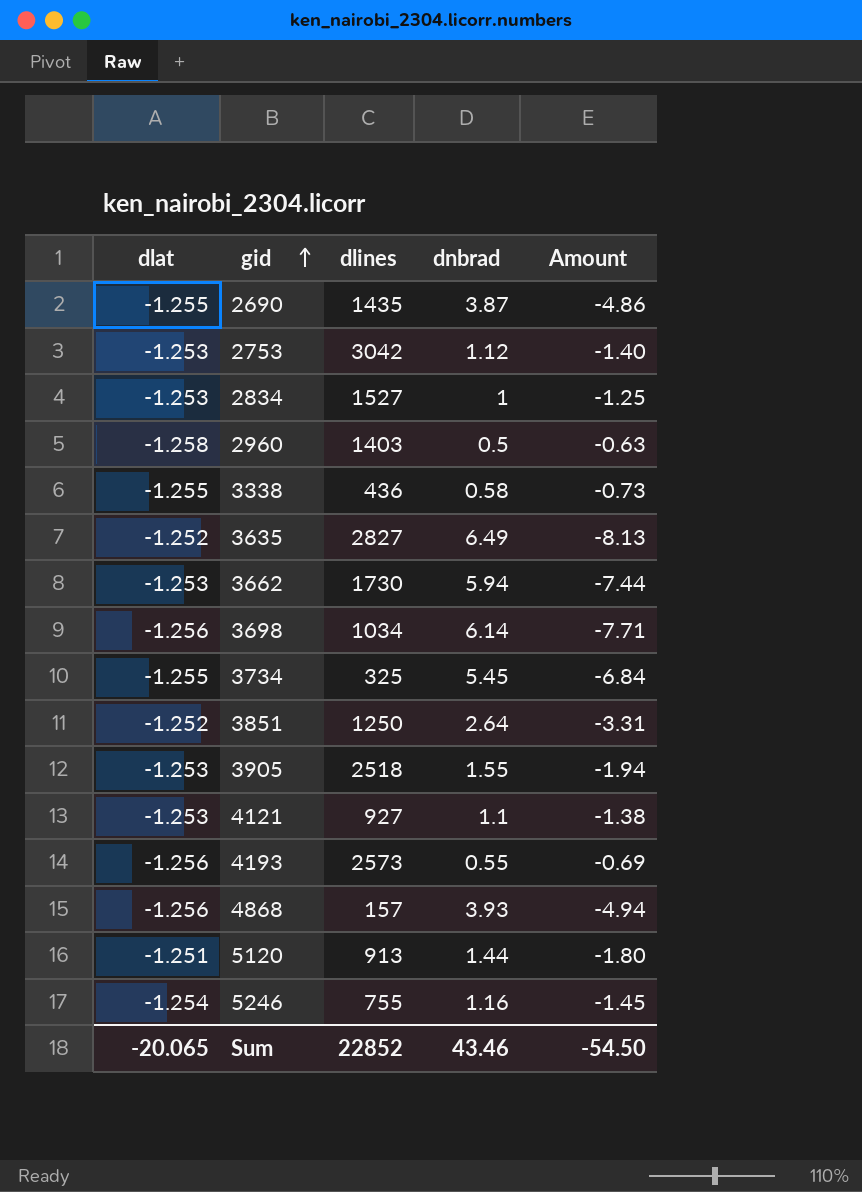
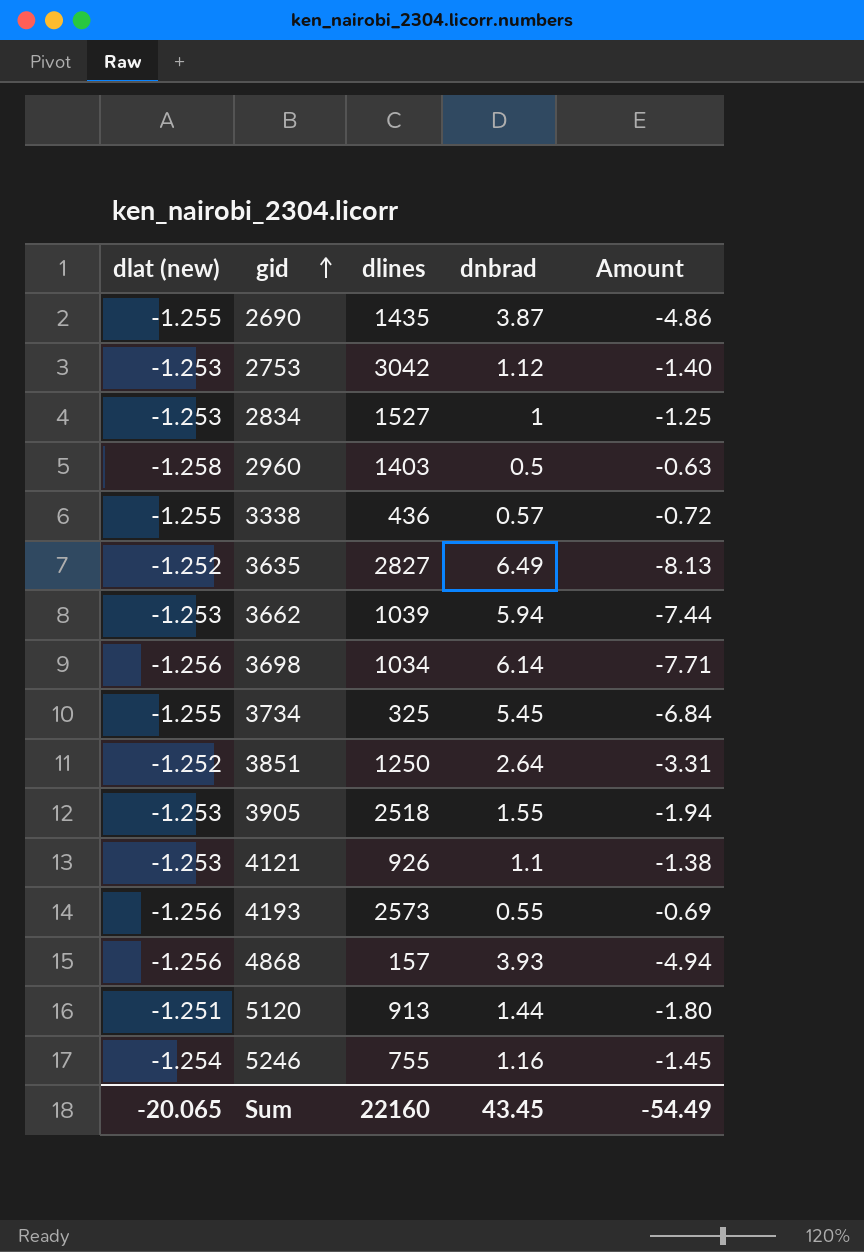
column name: dlat -> dlat (new)
3338 | dnbrad: 0.58 -> 0.57
3338 | Amount: -0.73 -> -0.72
3662 | dlines: 1730 -> 1039
4121 | dlines: 927 -> 926
Sum | dlines: 22852 -> 22160
Sum | dnbrad: 43.46 -> 43.45
Sum | Amount: -54.50 -> -54.49

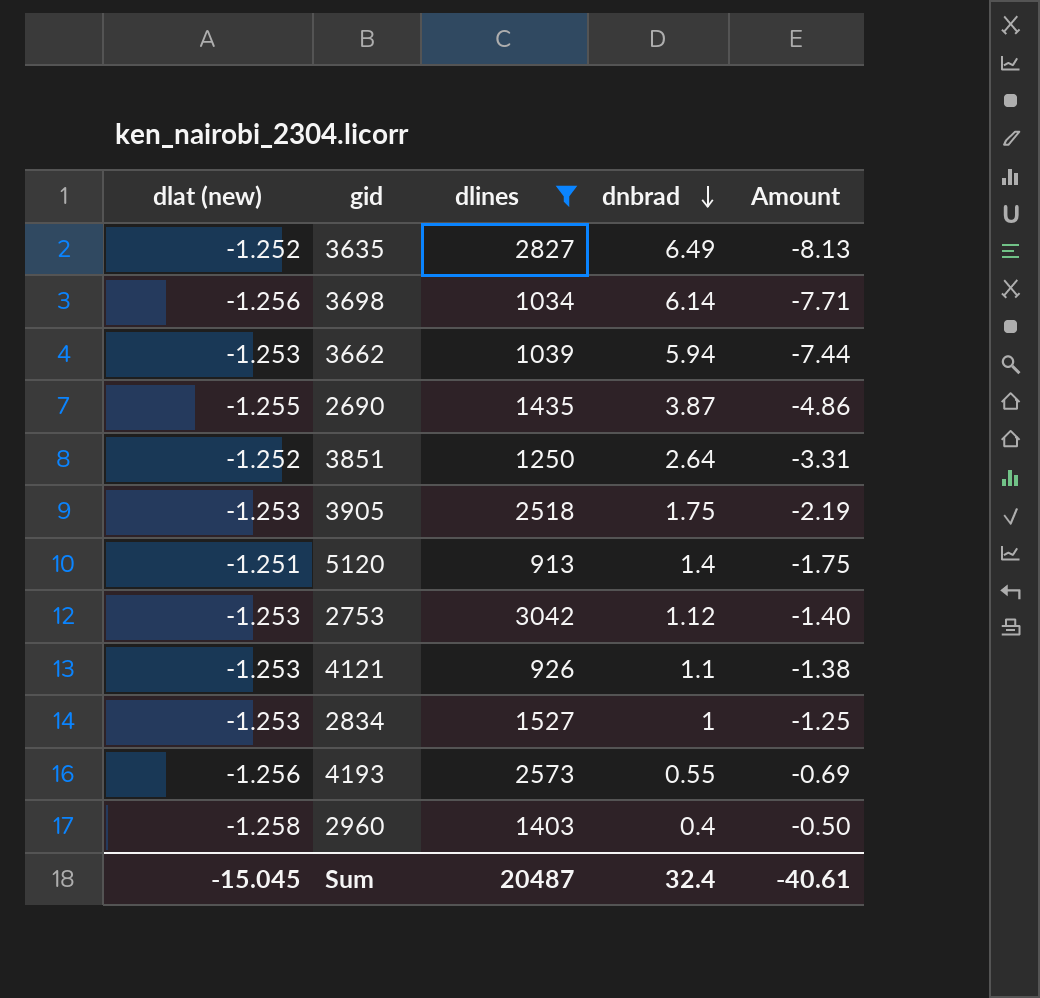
filter: none -> dlines >= 913
row order: gid ascending -> dnbrad descending
3905 | dnbrad: 1.55 -> 1.75
3905 | Amount: -1.94 -> -2.19
5120 | dnbrad: 1.44 -> 1.4
5120 | Amount: -1.80 -> -1.75
2960 | dnbrad: 0.5 -> 0.4
2960 | Amount: -0.63 -> -0.50
Sum | dlat (new): -20.065 -> -15.045
Sum | dlines: 22160 -> 20487
Sum | dnbrad: 43.45 -> 32.4
Sum | Amount: -54.49 -> -40.61

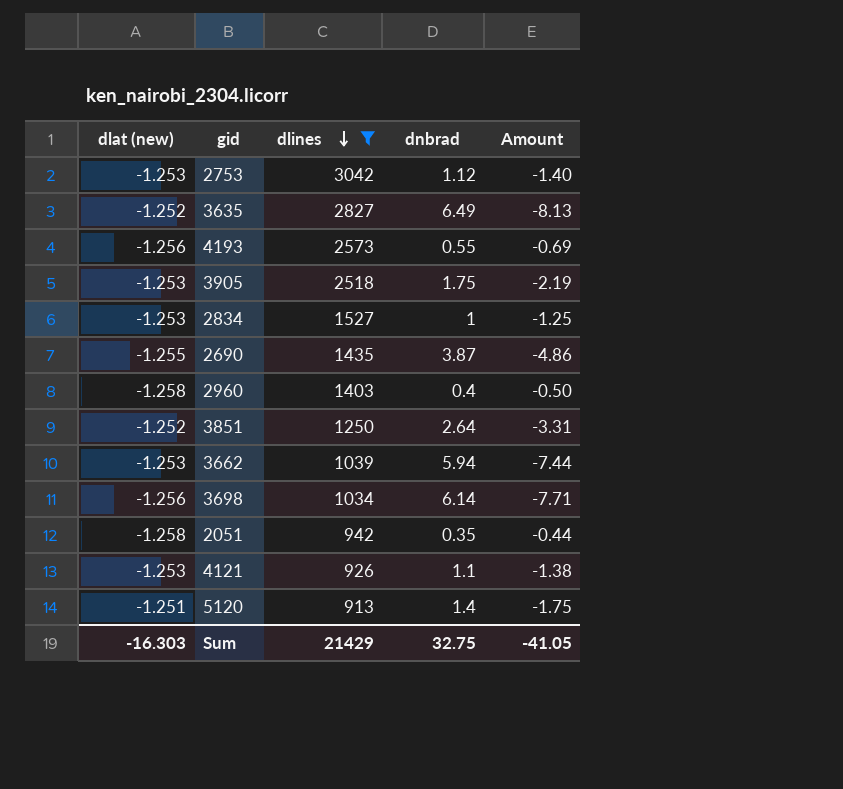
row order: dnbrad descending -> dlines descending
row 2051: none -> -1.258 | 942 | 0.35 | -0.44
Sum | dlat (new): -15.045 -> -16.303
Sum | dlines: 20487 -> 21429
Sum | dnbrad: 32.4 -> 32.75
Sum | Amount: -40.61 -> -41.05

